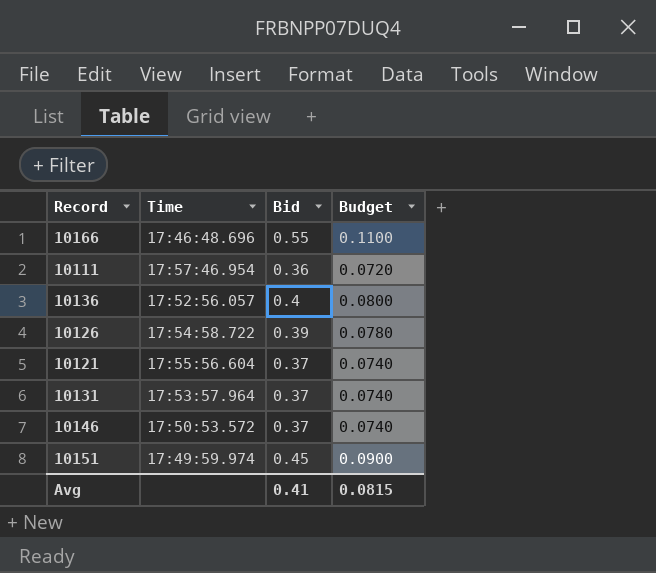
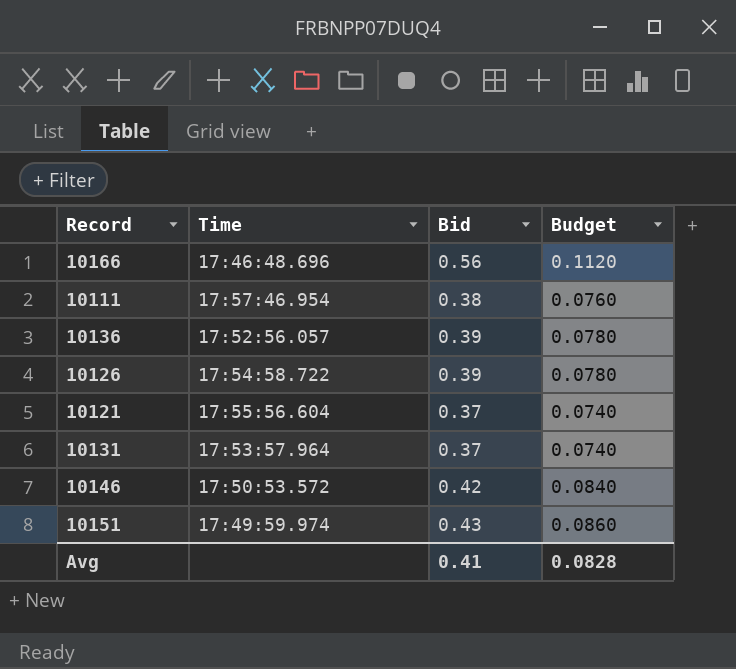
10166 | Bid: 0.55 -> 0.56
10166 | Budget: 0.1100 -> 0.1120
10111 | Bid: 0.36 -> 0.38
10111 | Budget: 0.0720 -> 0.0760
10136 | Bid: 0.4 -> 0.39
10136 | Budget: 0.0800 -> 0.0780
10146 | Bid: 0.37 -> 0.42
10146 | Budget: 0.0740 -> 0.0840
10151 | Bid: 0.45 -> 0.43
10151 | Budget: 0.0900 -> 0.0860
Avg | Budget: 0.0815 -> 0.0828

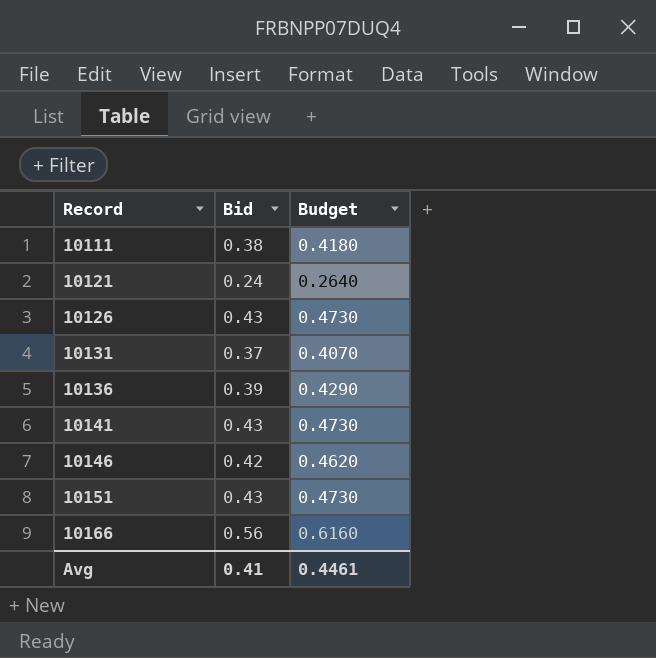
row order: none -> Record ascending
column Time | position: 2 -> none
column Budget | formula: [Bid] * 0.2 -> [Bid] * 1.1
10121 | Bid: 0.37 -> 0.24
10126 | Bid: 0.39 -> 0.43
row 10141: none -> 0.43 | 0.4730
Avg | Budget: 0.0828 -> 0.4461

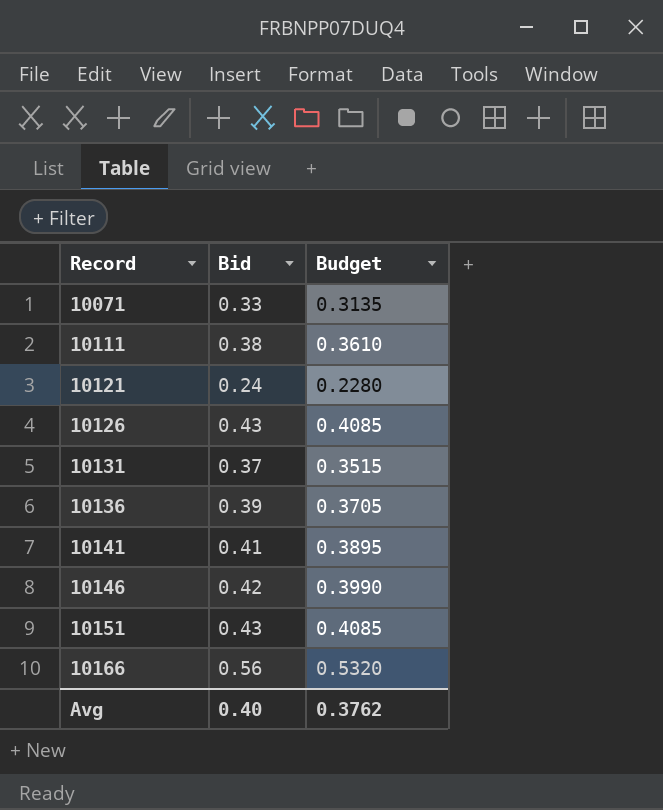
column Budget | formula: [Bid] * 1.1 -> [Bid] * 0.95
row 10071: none -> 0.33 | 0.3135
10141 | Bid: 0.43 -> 0.41
Avg | Bid: 0.41 -> 0.40
Avg | Budget: 0.4461 -> 0.3762

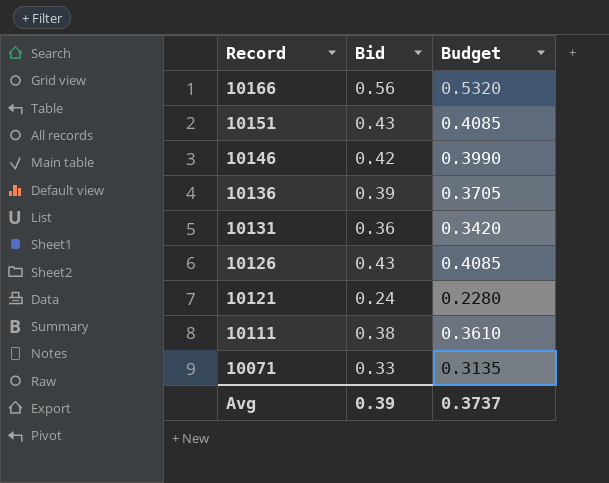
row order: Record ascending -> Record descending
row 10141: 0.41 | 0.3895 -> none
10131 | Bid: 0.37 -> 0.36
10131 | Budget: 0.3515 -> 0.3420
Avg | Bid: 0.40 -> 0.39
Avg | Budget: 0.3762 -> 0.3737

